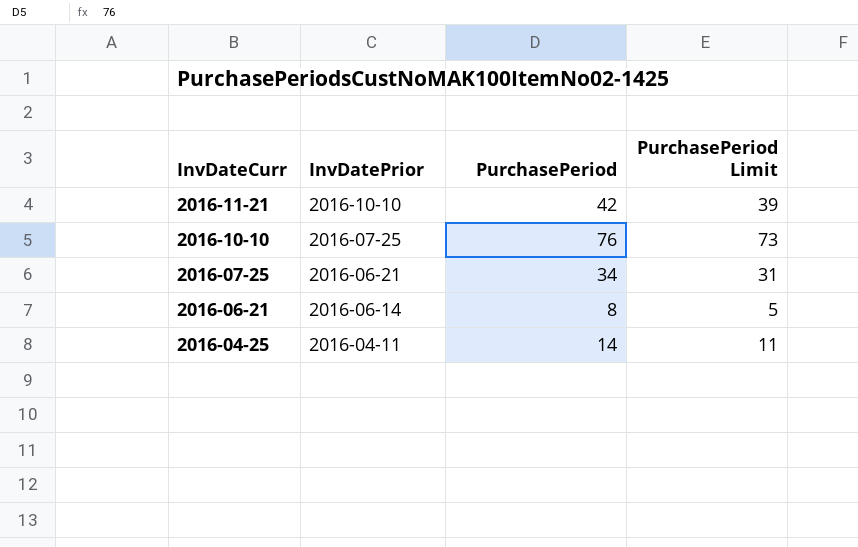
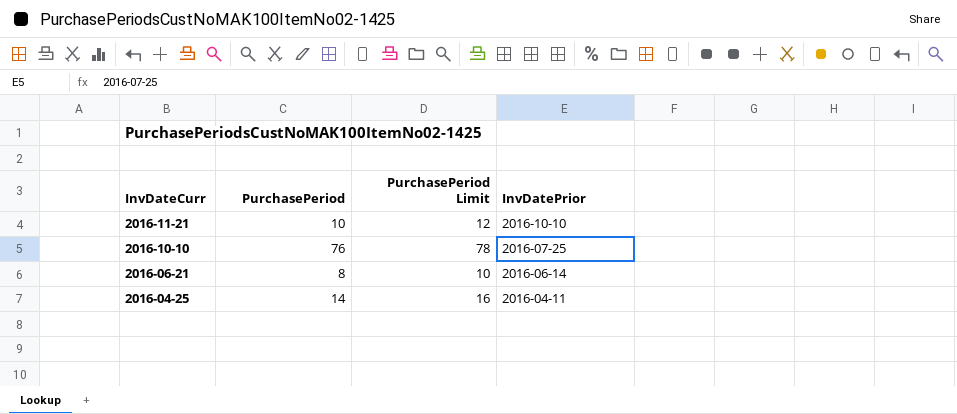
column PurchasePeriod Limit | formula: [PurchasePeriod] - 3 -> [PurchasePeriod] + 2
column InvDatePrior | position: 2 -> 4
row 2016-07-25: 2016-06-21 | 34 | 31 -> none
2016-11-21 | PurchasePeriod: 42 -> 10

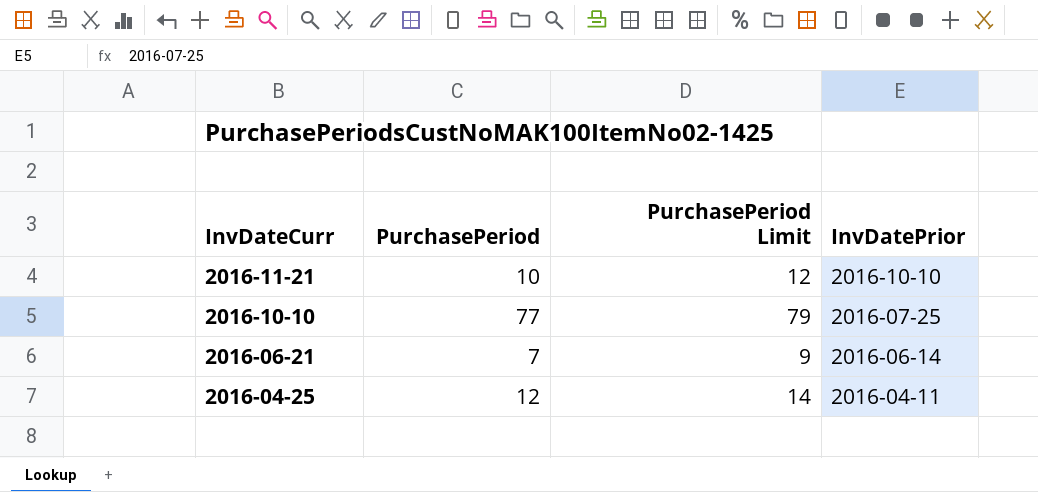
2016-10-10 | PurchasePeriod: 76 -> 77
2016-10-10 | PurchasePeriod Limit: 78 -> 79
2016-06-21 | PurchasePeriod: 8 -> 7
2016-06-21 | PurchasePeriod Limit: 10 -> 9
2016-04-25 | PurchasePeriod: 14 -> 12
2016-04-25 | PurchasePeriod Limit: 16 -> 14

